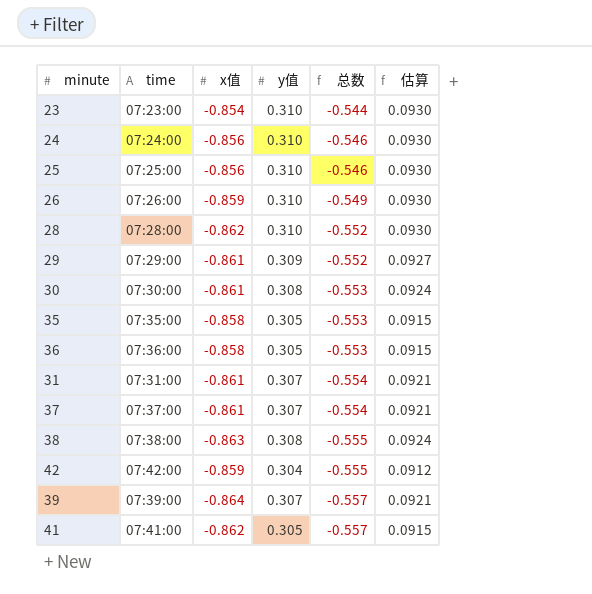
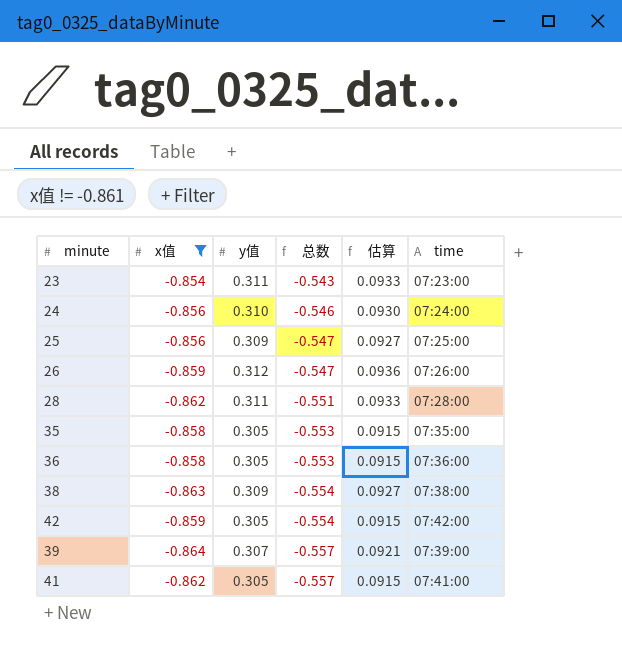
filter: none -> x值 != -0.861
column time | position: 2 -> 6
23 | y值: 0.310 -> 0.311
23 | 总数: -0.544 -> -0.543
23 | 估算: 0.0930 -> 0.0933
25 | y值: 0.310 -> 0.309
25 | 总数: -0.546 -> -0.547
25 | 估算: 0.0930 -> 0.0927
26 | y值: 0.310 -> 0.312
26 | 总数: -0.549 -> -0.547
26 | 估算: 0.0930 -> 0.0936
28 | y值: 0.310 -> 0.311
28 | 总数: -0.552 -> -0.551
28 | 估算: 0.0930 -> 0.0933
38 | y值: 0.308 -> 0.309
38 | 总数: -0.555 -> -0.554
38 | 估算: 0.0924 -> 0.0927
42 | y值: 0.304 -> 0.305
42 | 总数: -0.555 -> -0.554
42 | 估算: 0.0912 -> 0.0915

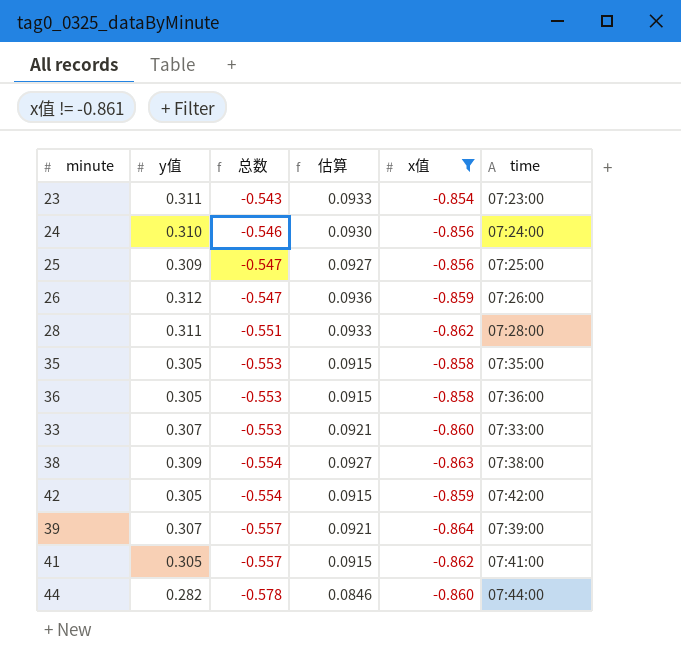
column x值 | position: 2 -> 5
row 33: none -> 0.307 | -0.553 | 0.0921 | -0.860 | 07:33:00
row 44: none -> 0.282 | -0.578 | 0.0846 | -0.860 | 07:44:00

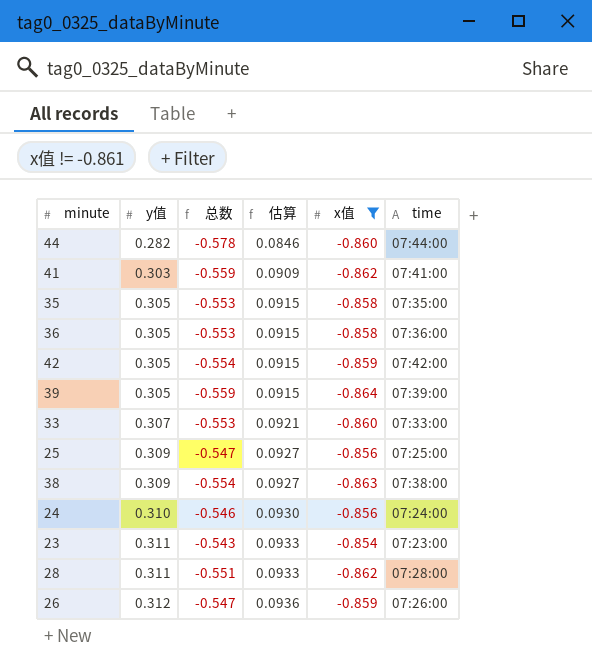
row order: 总数 descending -> y值 ascending
41 | y值: 0.305 -> 0.303
41 | 总数: -0.557 -> -0.559
41 | 估算: 0.0915 -> 0.0909
39 | y值: 0.307 -> 0.305
39 | 总数: -0.557 -> -0.559
39 | 估算: 0.0921 -> 0.0915

